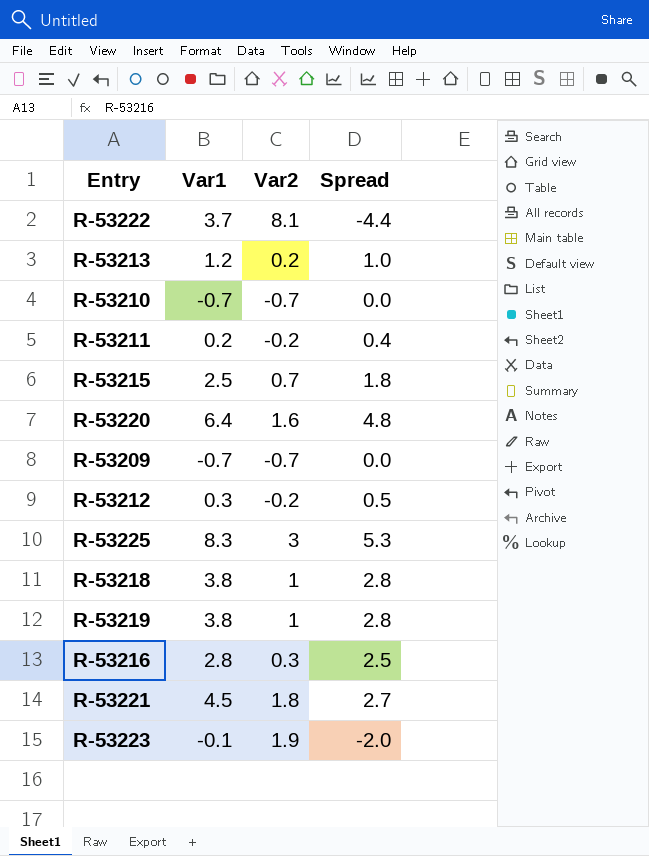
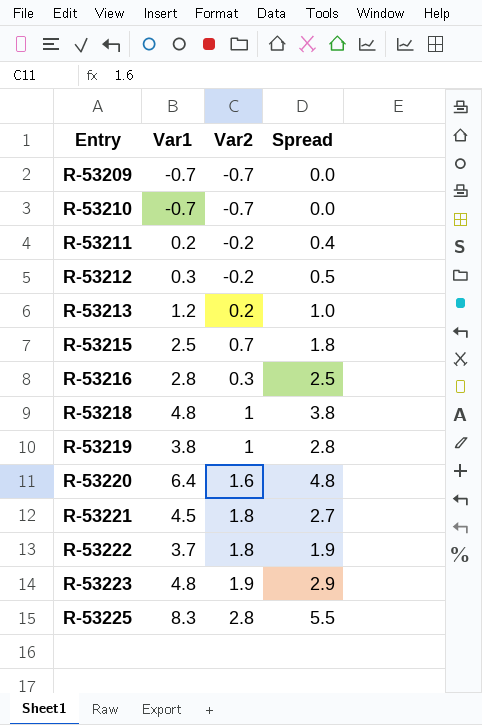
row order: none -> Entry ascending
R-53218 | Var1: 3.8 -> 4.8
R-53218 | Spread: 2.8 -> 3.8
R-53222 | Var2: 8.1 -> 1.8
R-53222 | Spread: -4.4 -> 1.9
R-53223 | Var1: -0.1 -> 4.8
R-53223 | Spread: -2.0 -> 2.9
R-53225 | Var2: 3 -> 2.8
R-53225 | Spread: 5.3 -> 5.5

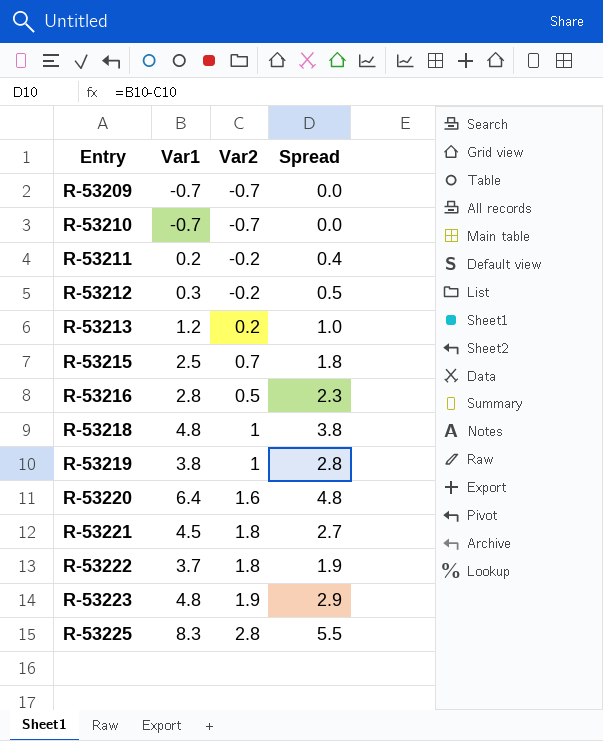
R-53216 | Var2: 0.3 -> 0.5
R-53216 | Spread: 2.5 -> 2.3

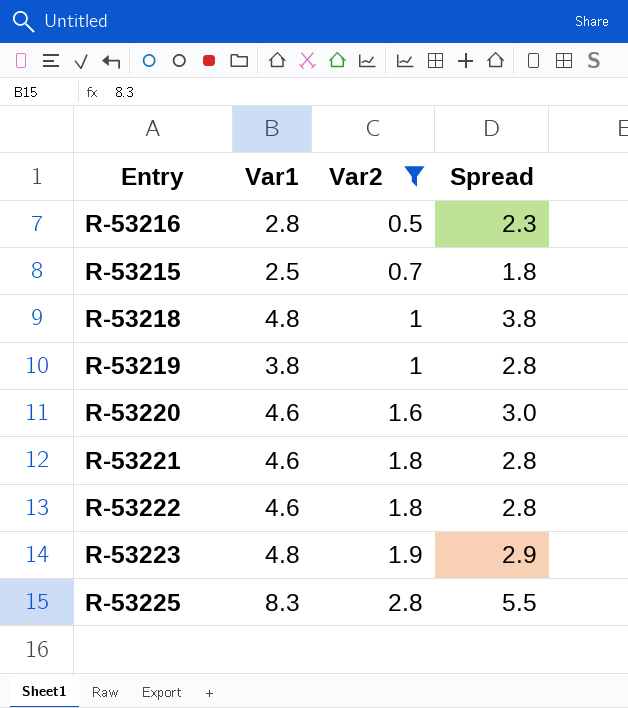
filter: none -> Var2 >= 0.5
row order: Entry ascending -> Var2 ascending
R-53220 | Var1: 6.4 -> 4.6
R-53220 | Spread: 4.8 -> 3.0
R-53221 | Var1: 4.5 -> 4.6
R-53221 | Spread: 2.7 -> 2.8
R-53222 | Var1: 3.7 -> 4.6
R-53222 | Spread: 1.9 -> 2.8

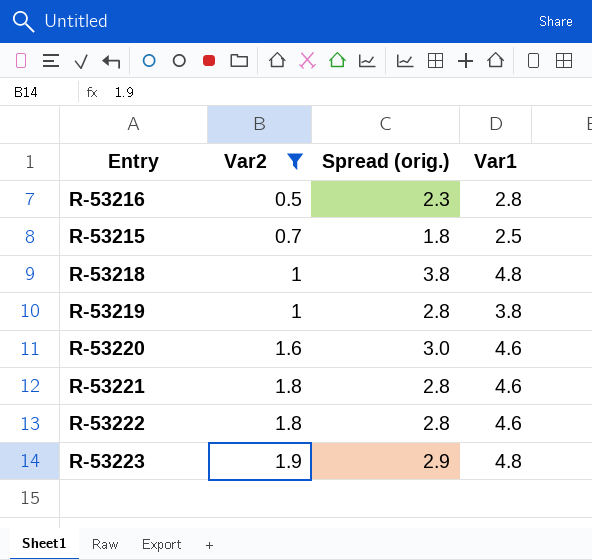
column name: Spread -> Spread (orig.)
column Var1 | position: 2 -> 4
row R-53225: 8.3 | 2.8 | 5.5 -> none

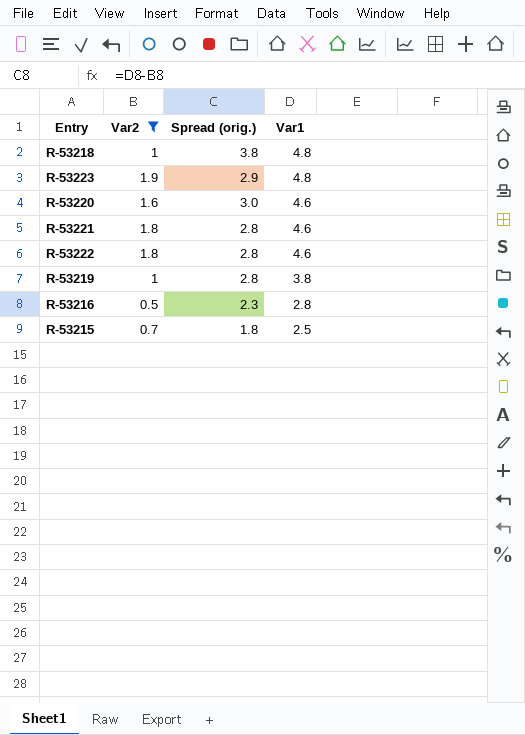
row order: Var2 ascending -> Var1 descending

